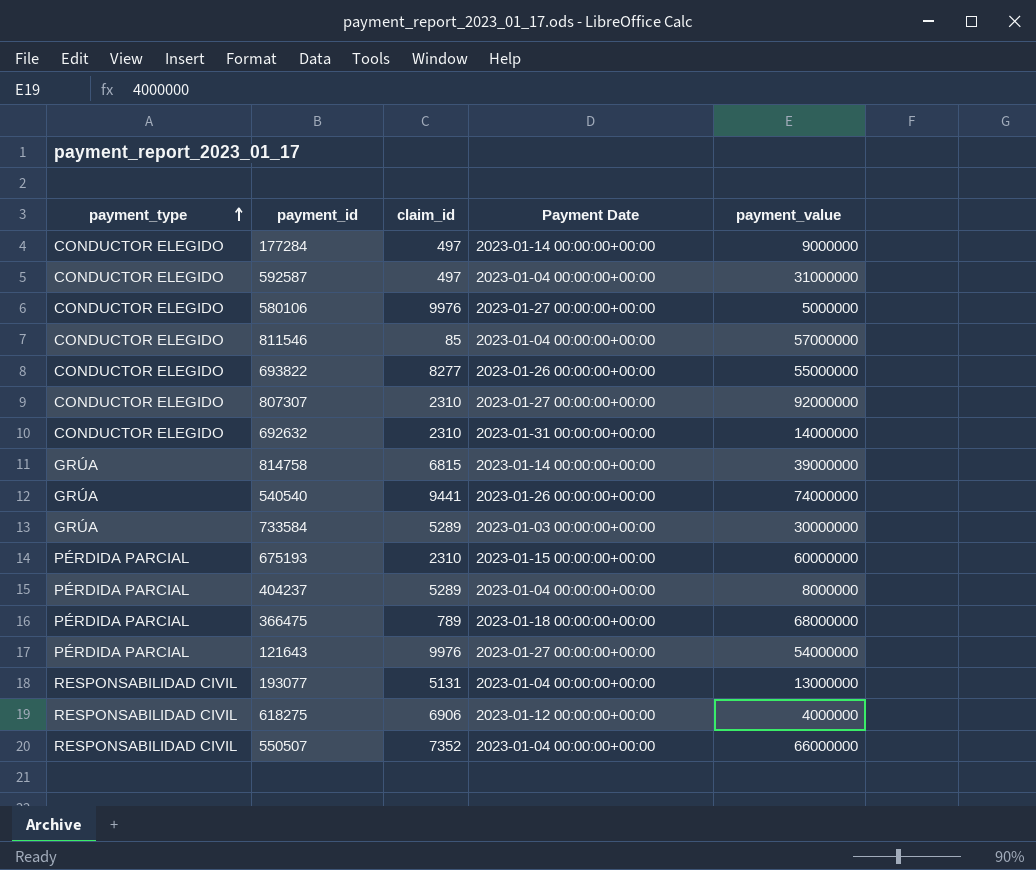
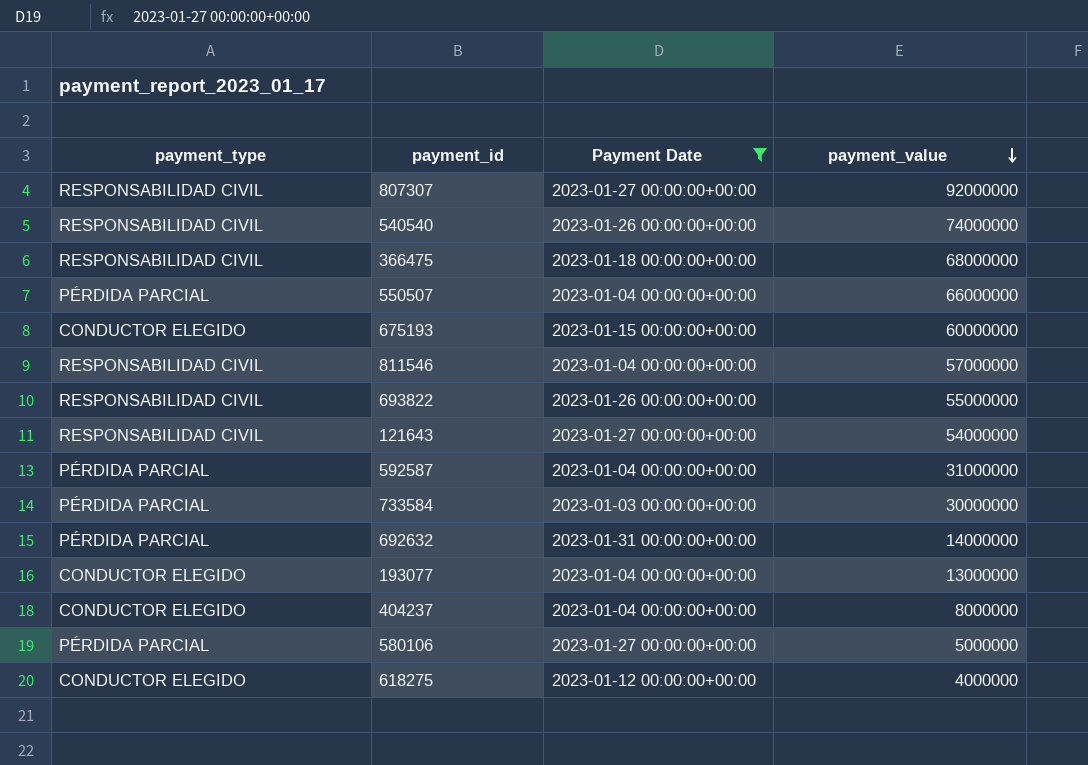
filter: none -> Payment Date != 2023-01-14 00:00:00+00:00
row order: payment_type ascending -> payment_value descending
column claim_id | position: 3 -> none
807307 | payment_type: CONDUCTOR ELEGIDO -> RESPONSABILIDAD CIVIL
540540 | payment_type: GRÚA -> RESPONSABILIDAD CIVIL
366475 | payment_type: PÉRDIDA PARCIAL -> RESPONSABILIDAD CIVIL
550507 | payment_type: RESPONSABILIDAD CIVIL -> PÉRDIDA PARCIAL
675193 | payment_type: PÉRDIDA PARCIAL -> CONDUCTOR ELEGIDO
811546 | payment_type: CONDUCTOR ELEGIDO -> RESPONSABILIDAD CIVIL
693822 | payment_type: CONDUCTOR ELEGIDO -> RESPONSABILIDAD CIVIL
121643 | payment_type: PÉRDIDA PARCIAL -> RESPONSABILIDAD CIVIL
592587 | payment_type: CONDUCTOR ELEGIDO -> PÉRDIDA PARCIAL
733584 | payment_type: GRÚA -> PÉRDIDA PARCIAL
692632 | payment_type: CONDUCTOR ELEGIDO -> PÉRDIDA PARCIAL
193077 | payment_type: RESPONSABILIDAD CIVIL -> CONDUCTOR ELEGIDO
404237 | payment_type: PÉRDIDA PARCIAL -> CONDUCTOR ELEGIDO
580106 | payment_type: CONDUCTOR ELEGIDO -> PÉRDIDA PARCIAL
618275 | payment_type: RESPONSABILIDAD CIVIL -> CONDUCTOR ELEGIDO

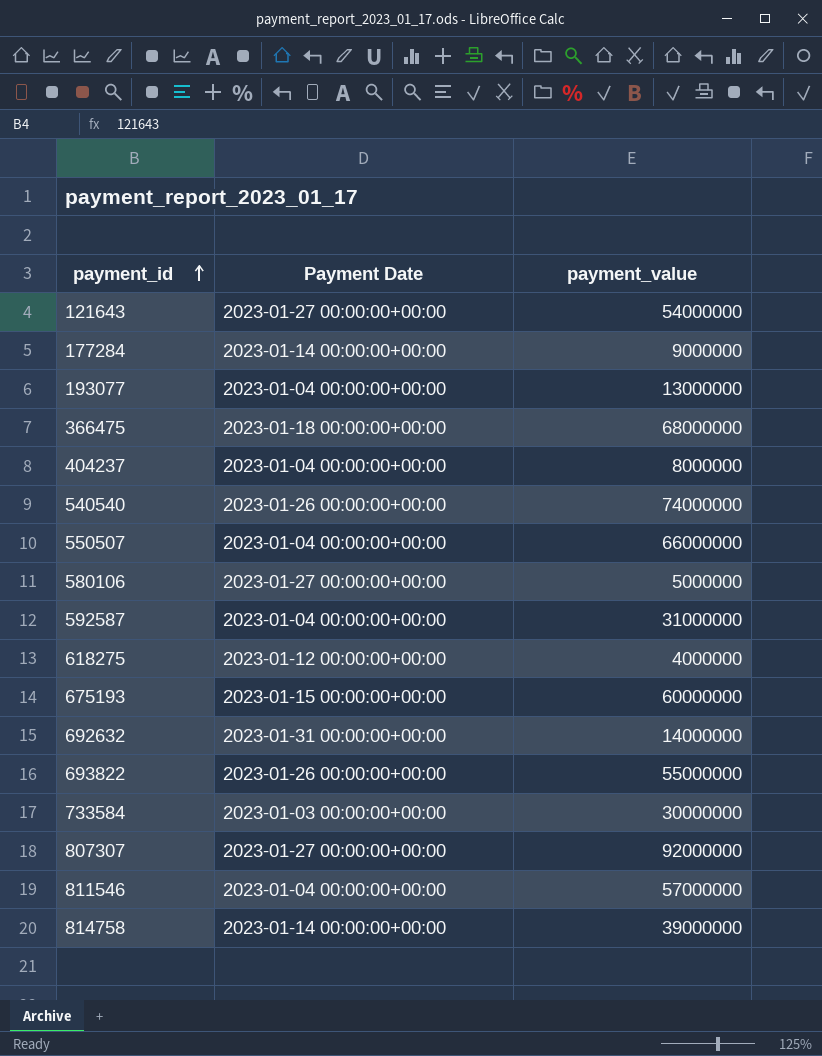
filter: Payment Date != 2023-01-14 00:00:00+00:00 -> none
row order: payment_value descending -> payment_id ascending
column payment_type | position: 1 -> none

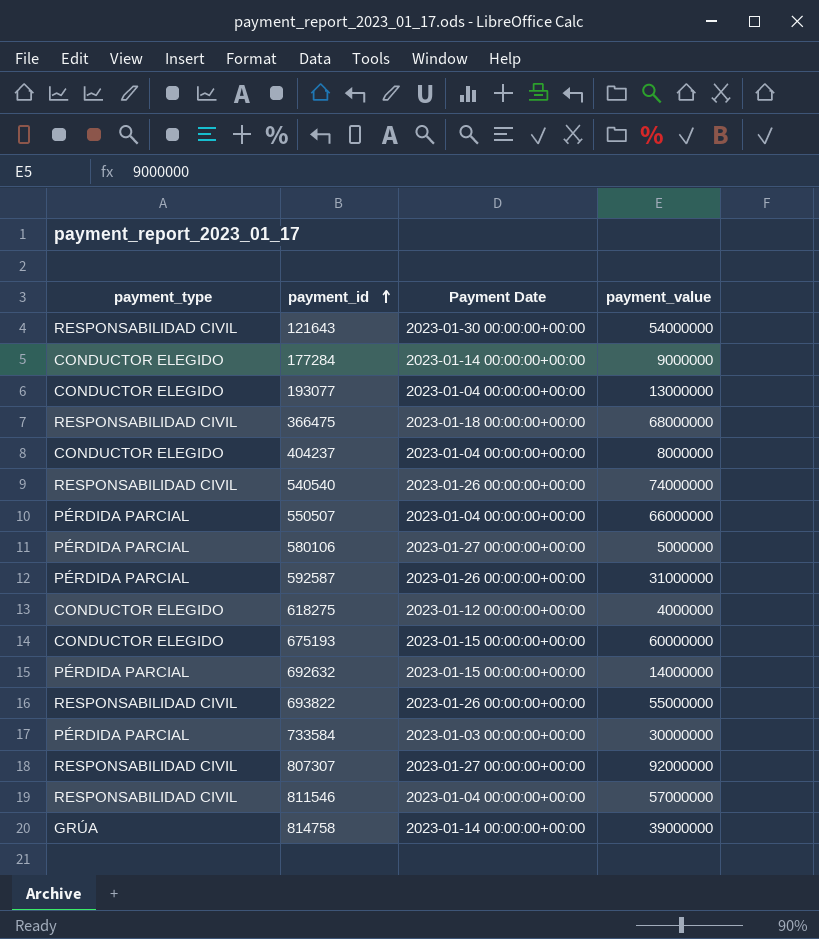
column payment_type | position: none -> 1
121643 | Payment Date: 2023-01-27 00:00:00+00:00 -> 2023-01-30 00:00:00+00:00
592587 | Payment Date: 2023-01-04 00:00:00+00:00 -> 2023-01-26 00:00:00+00:00
692632 | Payment Date: 2023-01-31 00:00:00+00:00 -> 2023-01-15 00:00:00+00:00

